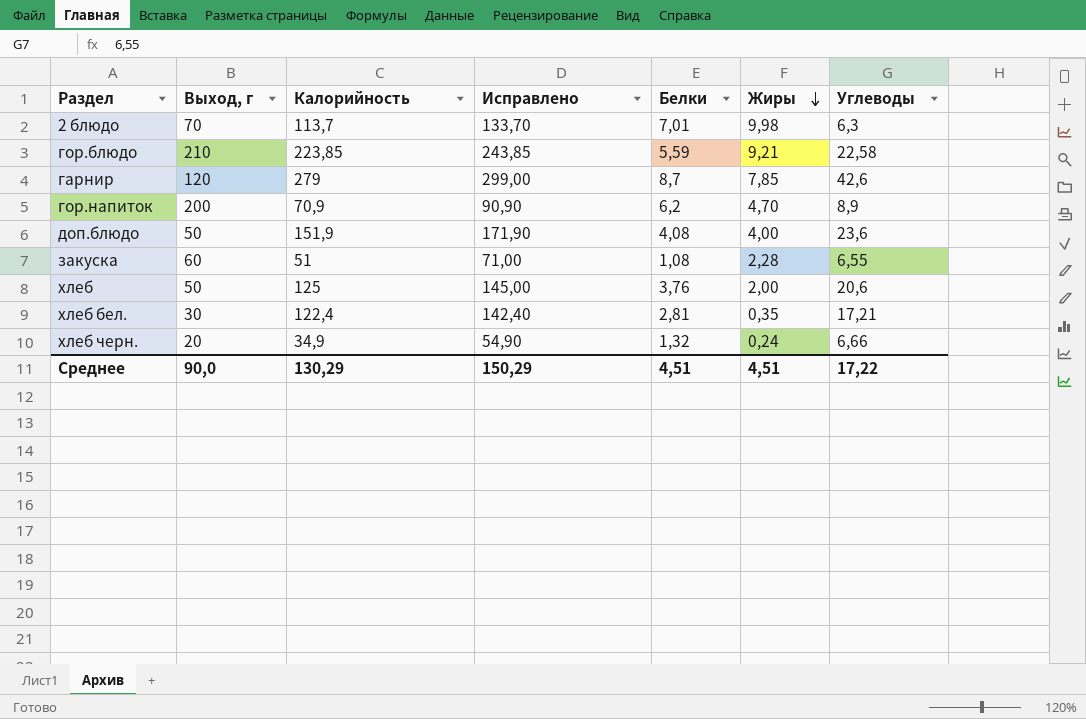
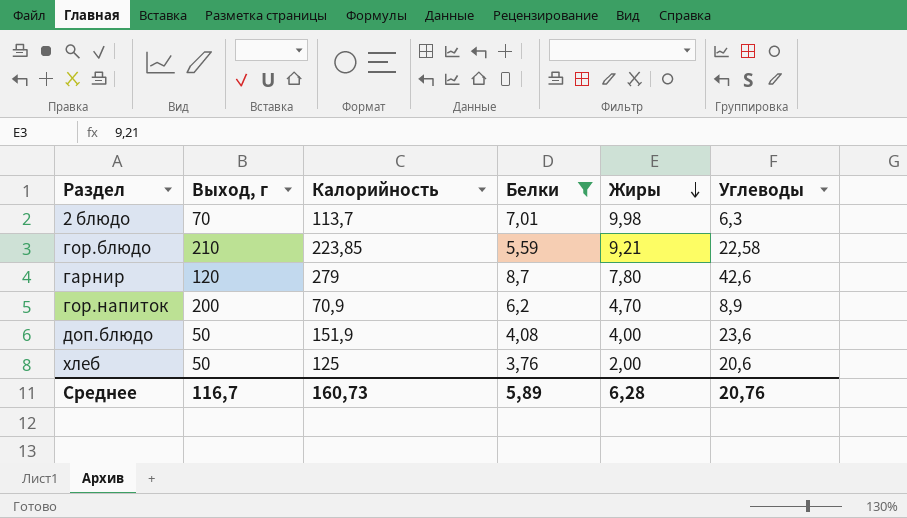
filter: none -> Белки >= 3,76
column Исправлено | formula: [Калорийность] + 20 -> none
гарнир | Жиры: 7,85 -> 7,80
Среднее | Выход, г: 90,0 -> 116,7
Среднее | Калорийность: 130,29 -> 160,73
Среднее | Белки: 4,51 -> 5,89
Среднее | Жиры: 4,51 -> 6,28
Среднее | Углеводы: 17,22 -> 20,76

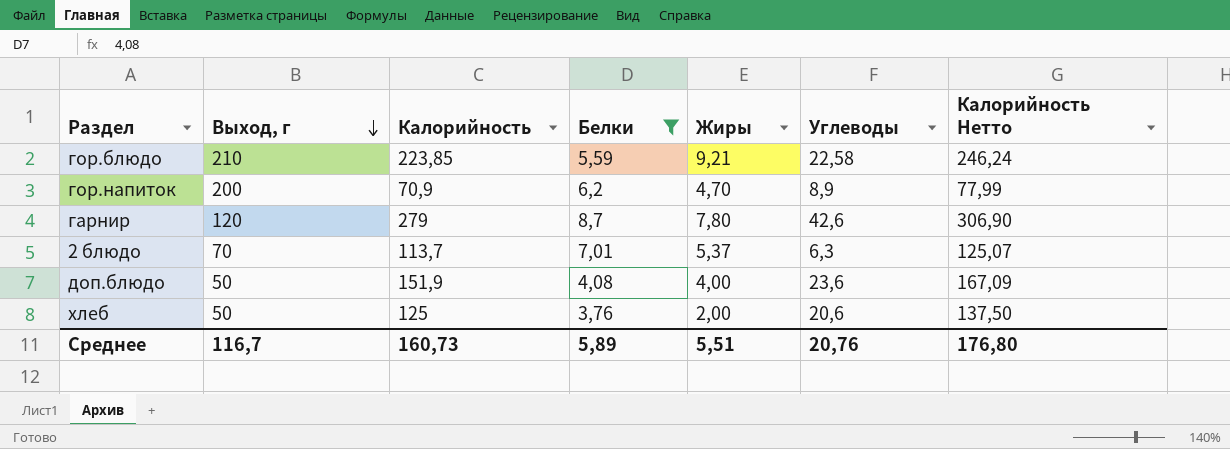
row order: Жиры descending -> Выход, г descending
column Калорийность Нетто | formula: none -> [Калорийность] * 1,1
2 блюдо | Жиры: 9,98 -> 5,37
Среднее | Жиры: 6,28 -> 5,51

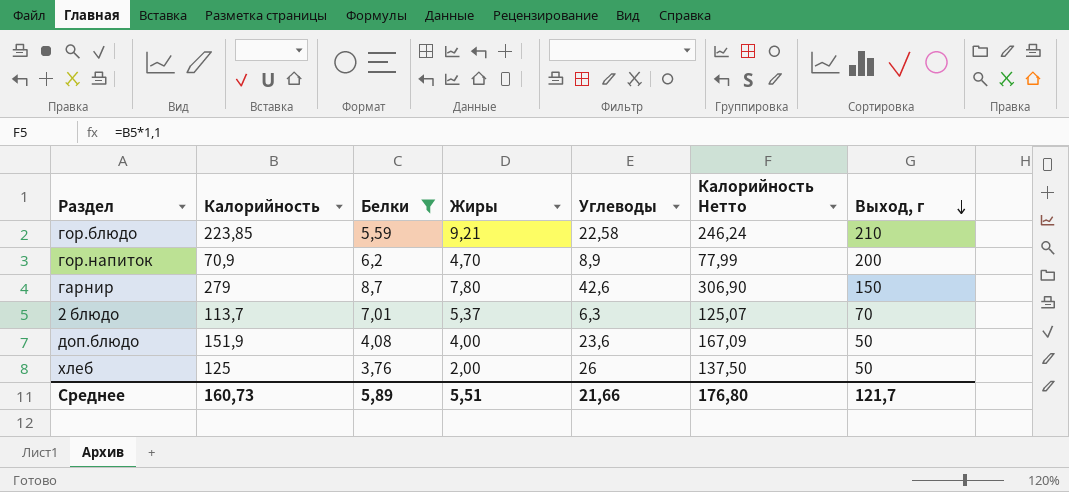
column Выход, г | position: 2 -> 7
гарнир | Выход, г: 120 -> 150
хлеб | Углеводы: 20,6 -> 26
Среднее | Углеводы: 20,76 -> 21,66
Среднее | Выход, г: 116,7 -> 121,7

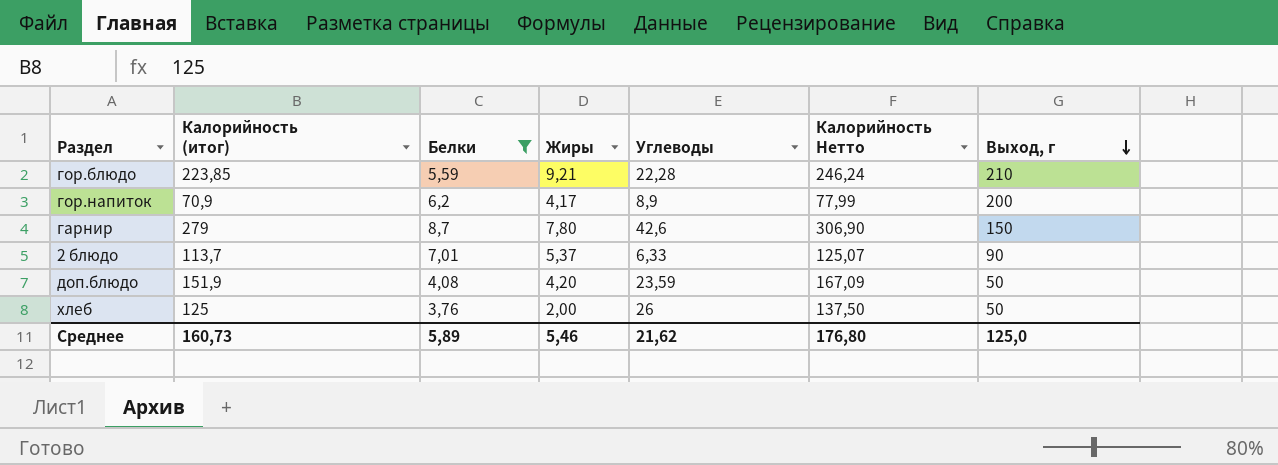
column name: Калорийность -> Калорийность (итог)
гор.блюдо | Углеводы: 22,58 -> 22,28
гор.напиток | Жиры: 4,70 -> 4,17
2 блюдо | Углеводы: 6,3 -> 6,33
2 блюдо | Выход, г: 70 -> 90
доп.блюдо | Жиры: 4,00 -> 4,20
доп.блюдо | Углеводы: 23,6 -> 23,59
Среднее | Жиры: 5,51 -> 5,46
Среднее | Углеводы: 21,66 -> 21,62
Среднее | Выход, г: 121,7 -> 125,0

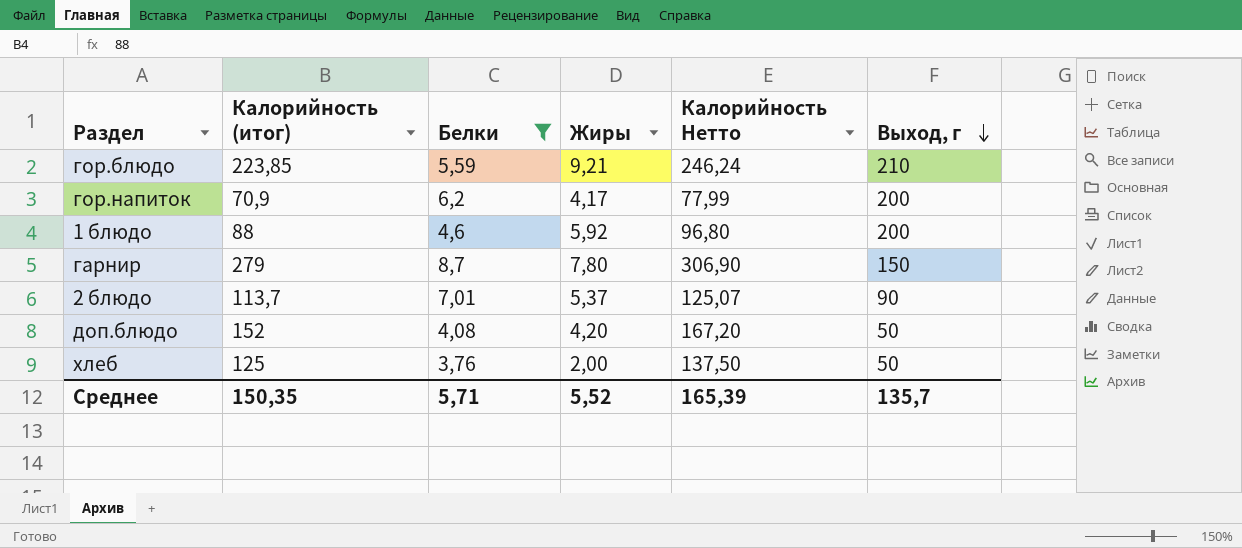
column Углеводы | position: 5 -> none
row 1 блюдо: none -> 88 | 4,6 | 5,92 | 96,80 | 200
доп.блюдо | Калорийность (итог): 151,9 -> 152
доп.блюдо | Калорийность Нетто: 167,09 -> 167,20
Среднее | Калорийность (итог): 160,73 -> 150,35
Среднее | Белки: 5,89 -> 5,71
Среднее | Жиры: 5,46 -> 5,52
Среднее | Калорийность Нетто: 176,80 -> 165,39
Среднее | Выход, г: 125,0 -> 135,7

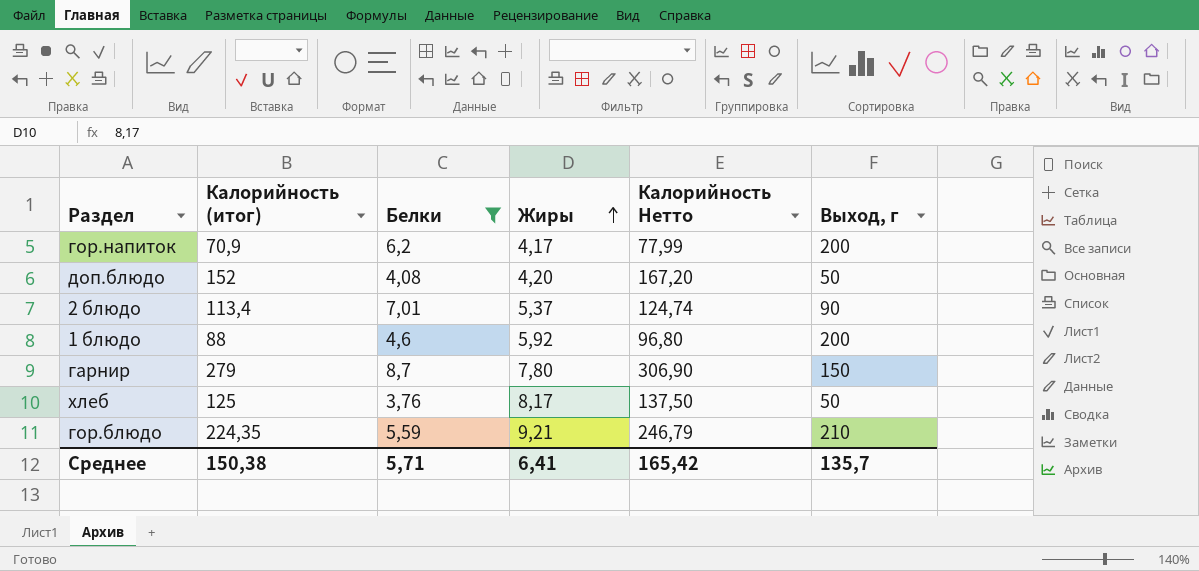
row order: Выход, г descending -> Жиры ascending
2 блюдо | Калорийность (итог): 113,7 -> 113,4
2 блюдо | Калорийность Нетто: 125,07 -> 124,74
хлеб | Жиры: 2,00 -> 8,17
гор.блюдо | Калорийность (итог): 223,85 -> 224,35
гор.блюдо | Калорийность Нетто: 246,24 -> 246,79
Среднее | Калорийность (итог): 150,35 -> 150,38
Среднее | Жиры: 5,52 -> 6,41
Среднее | Калорийность Нетто: 165,39 -> 165,42

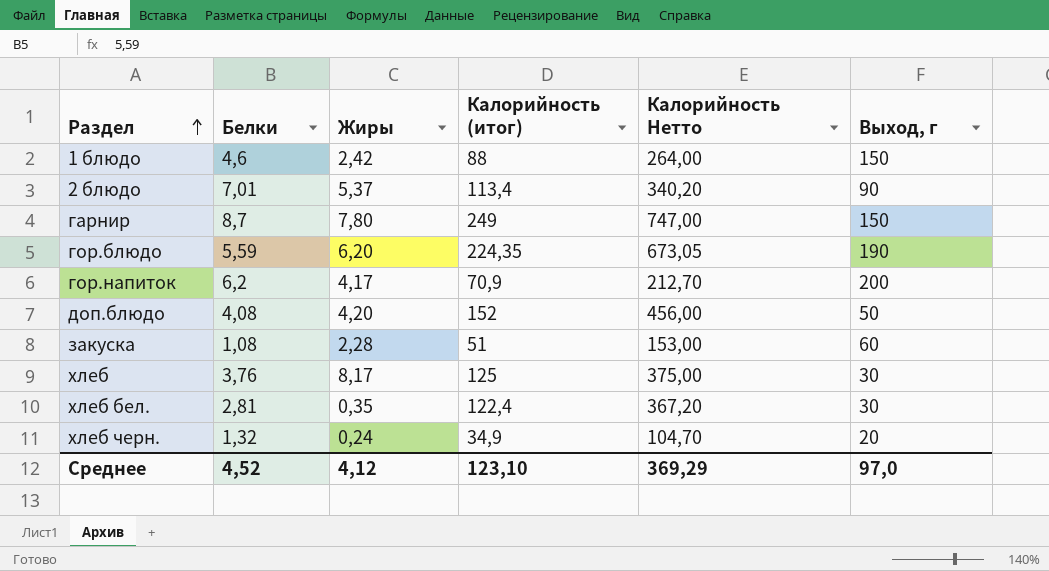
filter: Белки >= 3,76 -> none
row order: Жиры ascending -> Раздел ascending
column Калорийность (итог) | position: 2 -> 4
column Калорийность Нетто | formula: [Калорийность (итог)] * 1,1 -> [Калорийность (итог)] * 3
1 блюдо | Жиры: 5,92 -> 2,42
1 блюдо | Выход, г: 200 -> 150
гарнир | Калорийность (итог): 279 -> 249
гор.блюдо | Жиры: 9,21 -> 6,20
гор.блюдо | Выход, г: 210 -> 190
хлеб | Выход, г: 50 -> 30
Среднее | Белки: 5,71 -> 4,52
Среднее | Жиры: 6,41 -> 4,12
Среднее | Калорийность (итог): 150,38 -> 123,10
Среднее | Калорийность Нетто: 165,42 -> 369,29
Среднее | Выход, г: 135,7 -> 97,0

